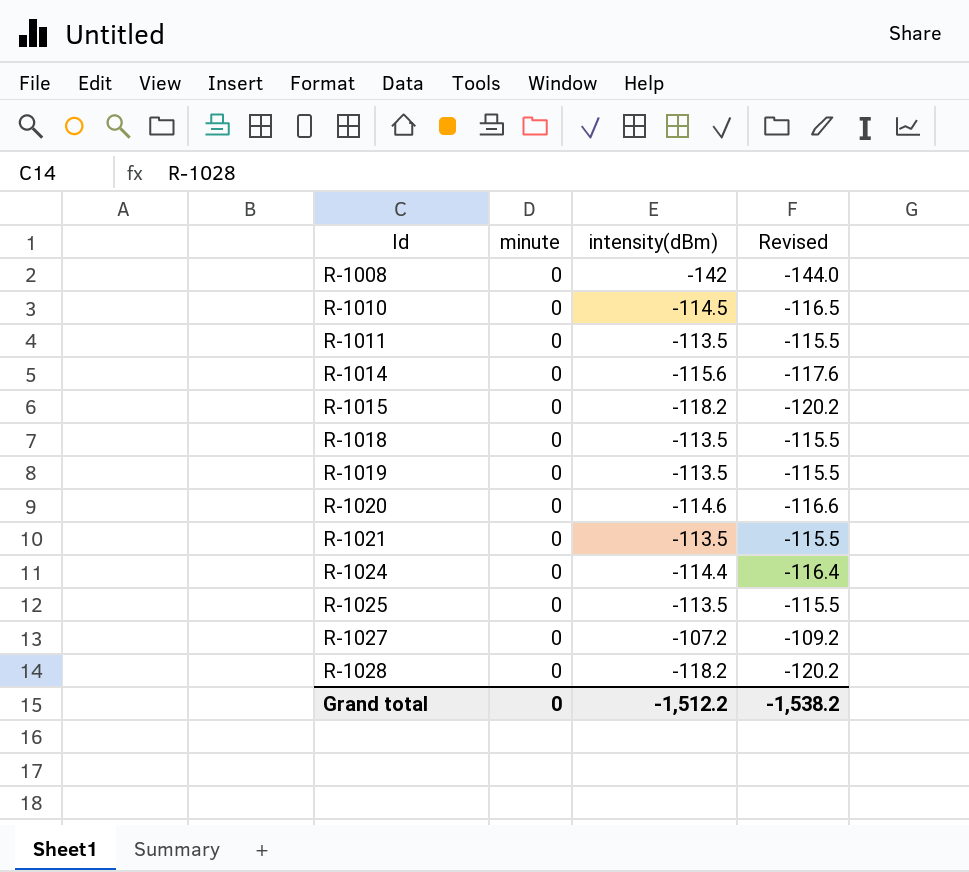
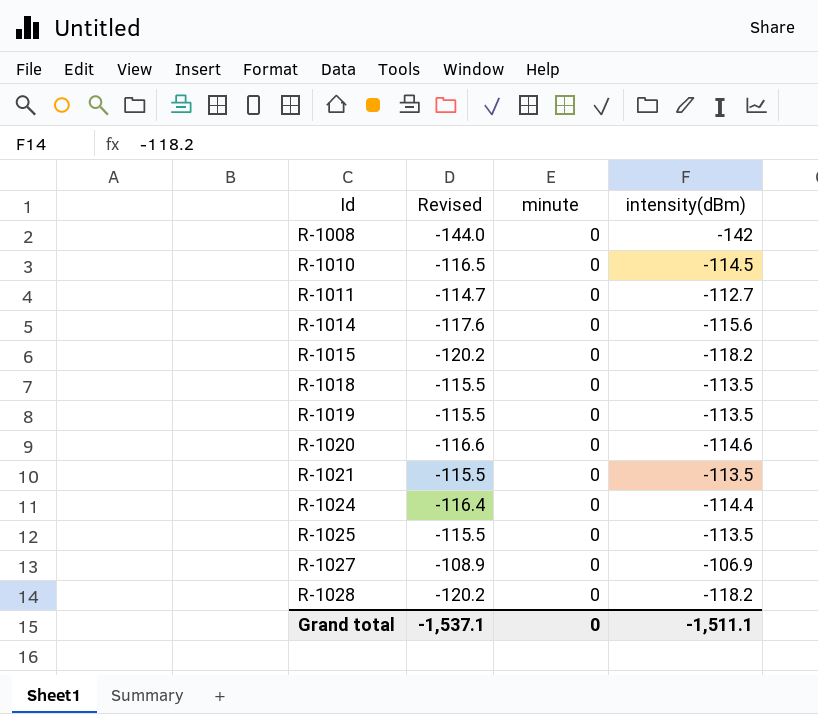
column Revised | position: 4 -> 2
R-1011 | Revised: -115.5 -> -114.7
R-1011 | intensity(dBm): -113.5 -> -112.7
R-1027 | Revised: -109.2 -> -108.9
R-1027 | intensity(dBm): -107.2 -> -106.9
Grand total | Revised: -1,538.2 -> -1,537.1
Grand total | intensity(dBm): -1,512.2 -> -1,511.1

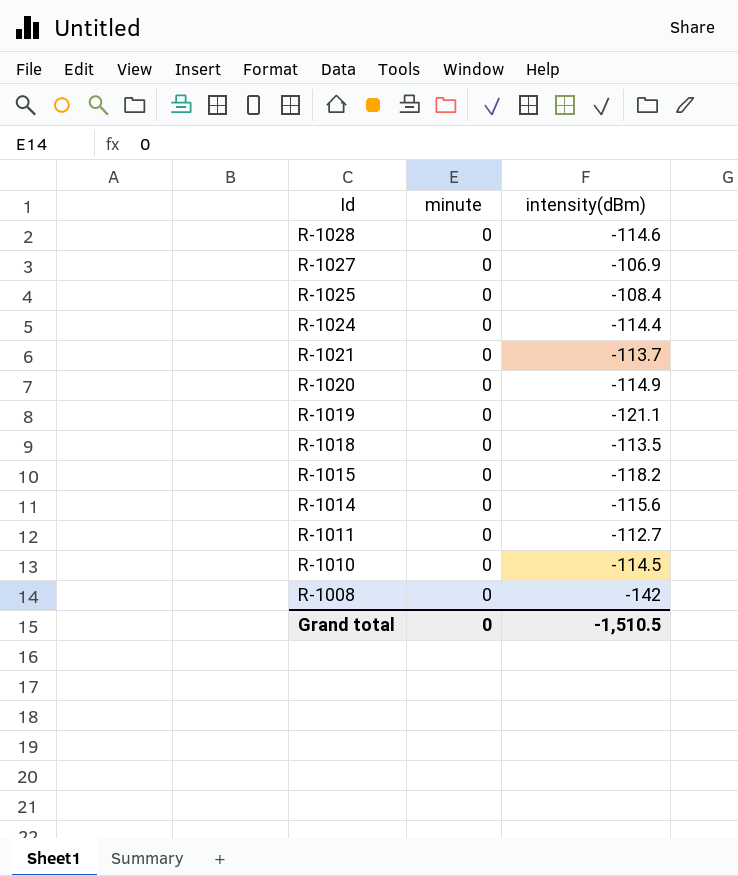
row order: Id ascending -> Id descending
column Revised | formula: [intensity(dBm)] - 2 -> none
R-1028 | intensity(dBm): -118.2 -> -114.6
R-1025 | intensity(dBm): -113.5 -> -108.4
R-1021 | intensity(dBm): -113.5 -> -113.7
R-1020 | intensity(dBm): -114.6 -> -114.9
R-1019 | intensity(dBm): -113.5 -> -121.1
Grand total | intensity(dBm): -1,511.1 -> -1,510.5

